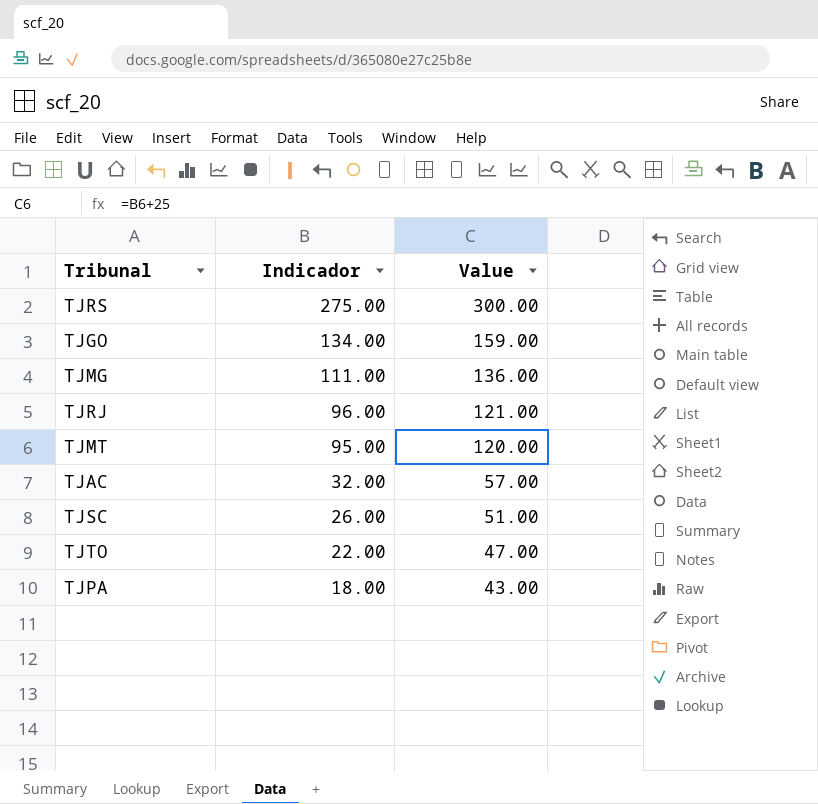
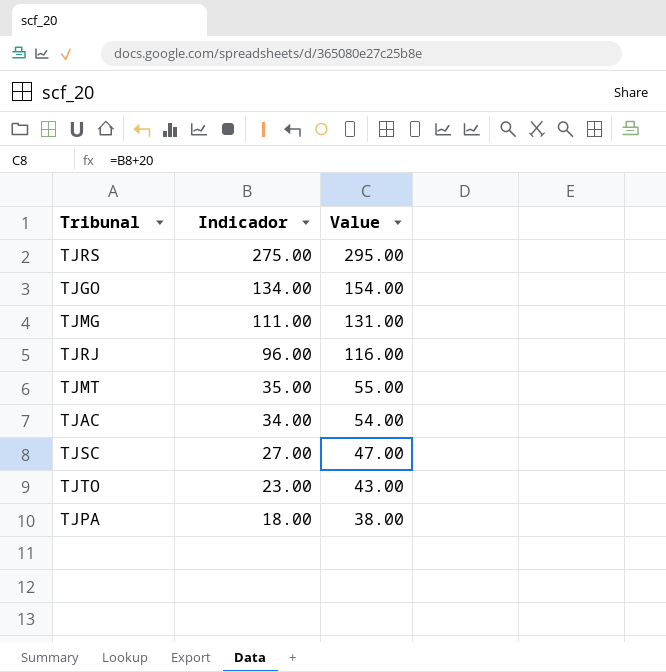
column Value | formula: [Indicador] + 25 -> [Indicador] + 20
TJMT | Indicador: 95.00 -> 35.00
TJAC | Indicador: 32.00 -> 34.00
TJSC | Indicador: 26.00 -> 27.00
TJTO | Indicador: 22.00 -> 23.00

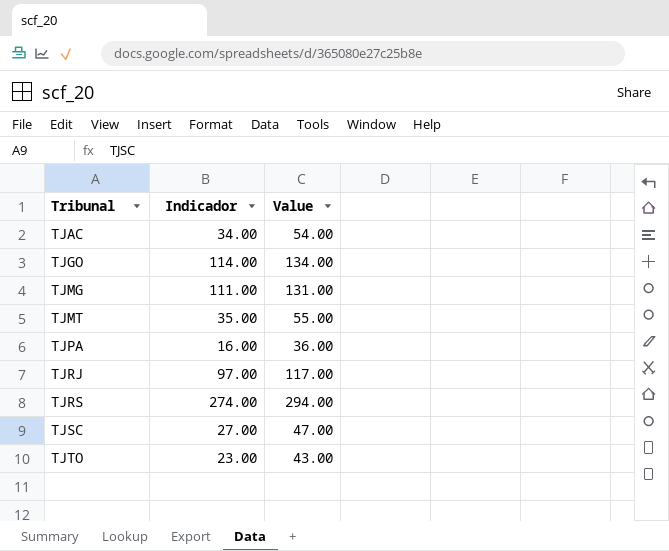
row order: Indicador descending -> Tribunal ascending
TJGO | Indicador: 134.00 -> 114.00
TJGO | Value: 154.00 -> 134.00
TJPA | Indicador: 18.00 -> 16.00
TJPA | Value: 38.00 -> 36.00
TJRJ | Indicador: 96.00 -> 97.00
TJRJ | Value: 116.00 -> 117.00
TJRS | Indicador: 275.00 -> 274.00
TJRS | Value: 295.00 -> 294.00

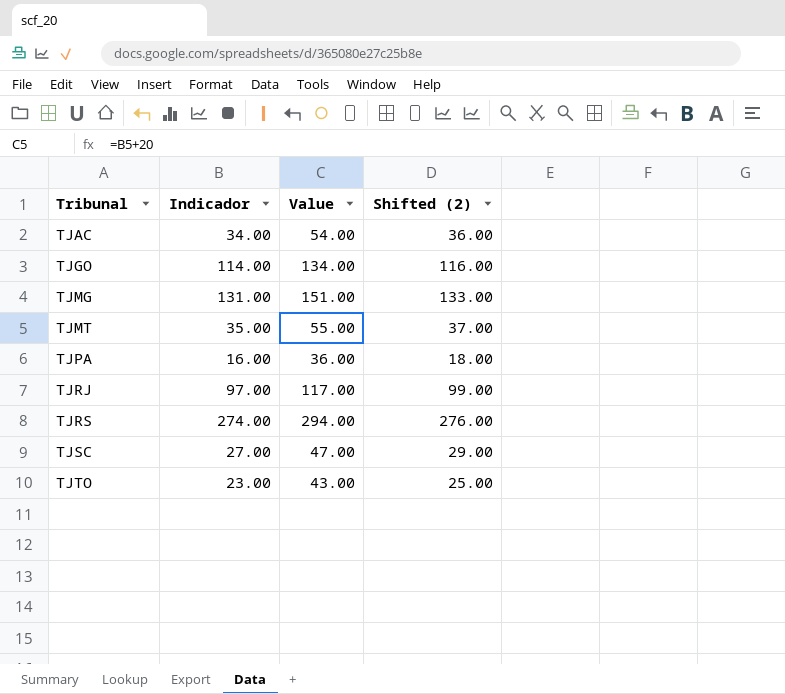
column Shifted (2) | formula: none -> [Indicador] + 2
TJMG | Indicador: 111.00 -> 131.00
TJMG | Value: 131.00 -> 151.00

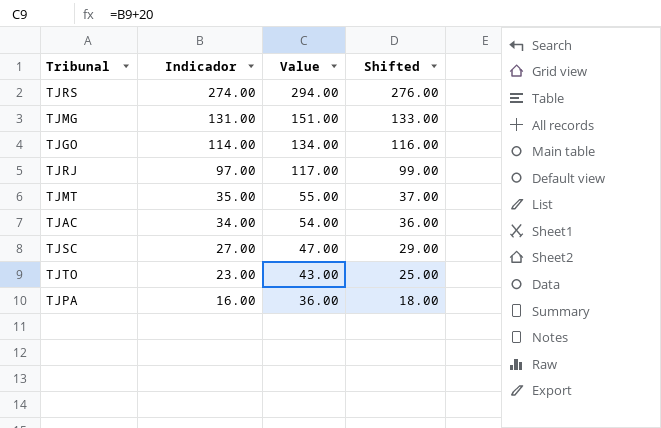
row order: Tribunal ascending -> Indicador descending
column name: Shifted (2) -> Shifted

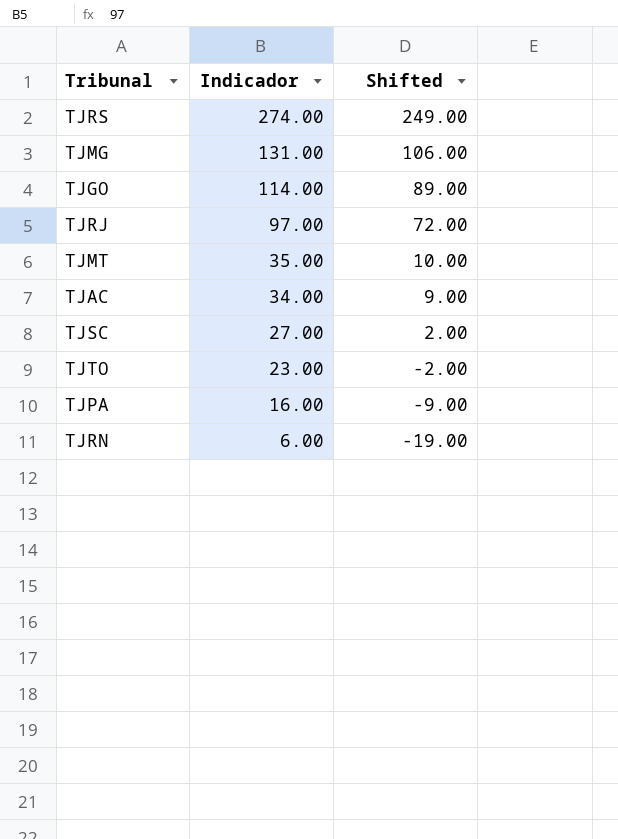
column Value | formula: [Indicador] + 20 -> none
column Shifted | formula: [Indicador] + 2 -> [Indicador] - 25
row TJRN: none -> 6.00 | -19.00

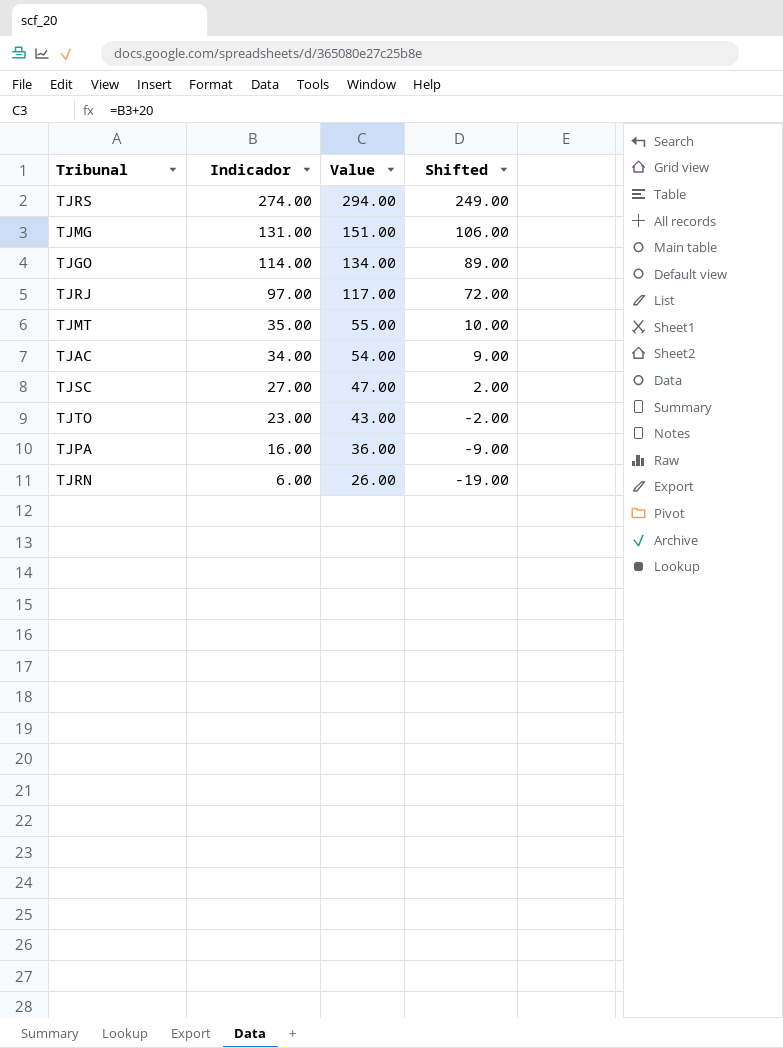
column Value | formula: none -> [Indicador] + 20

